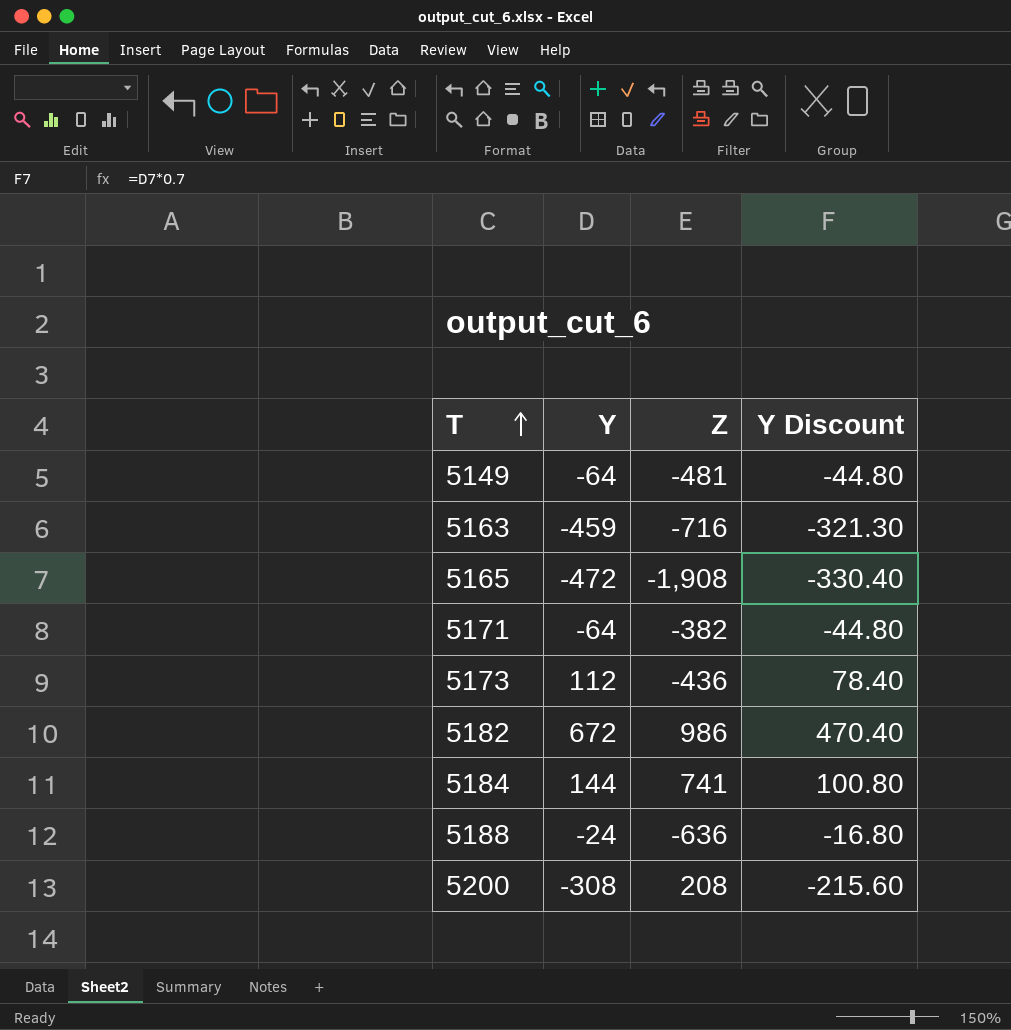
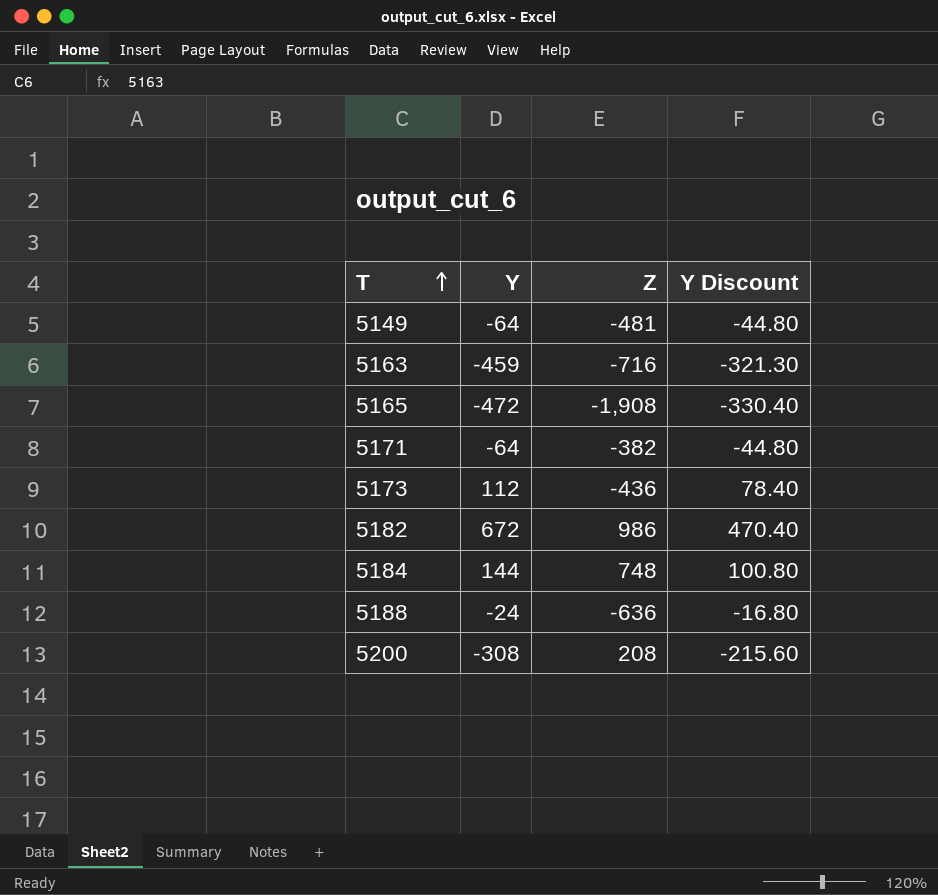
5184 | Z: 741 -> 748

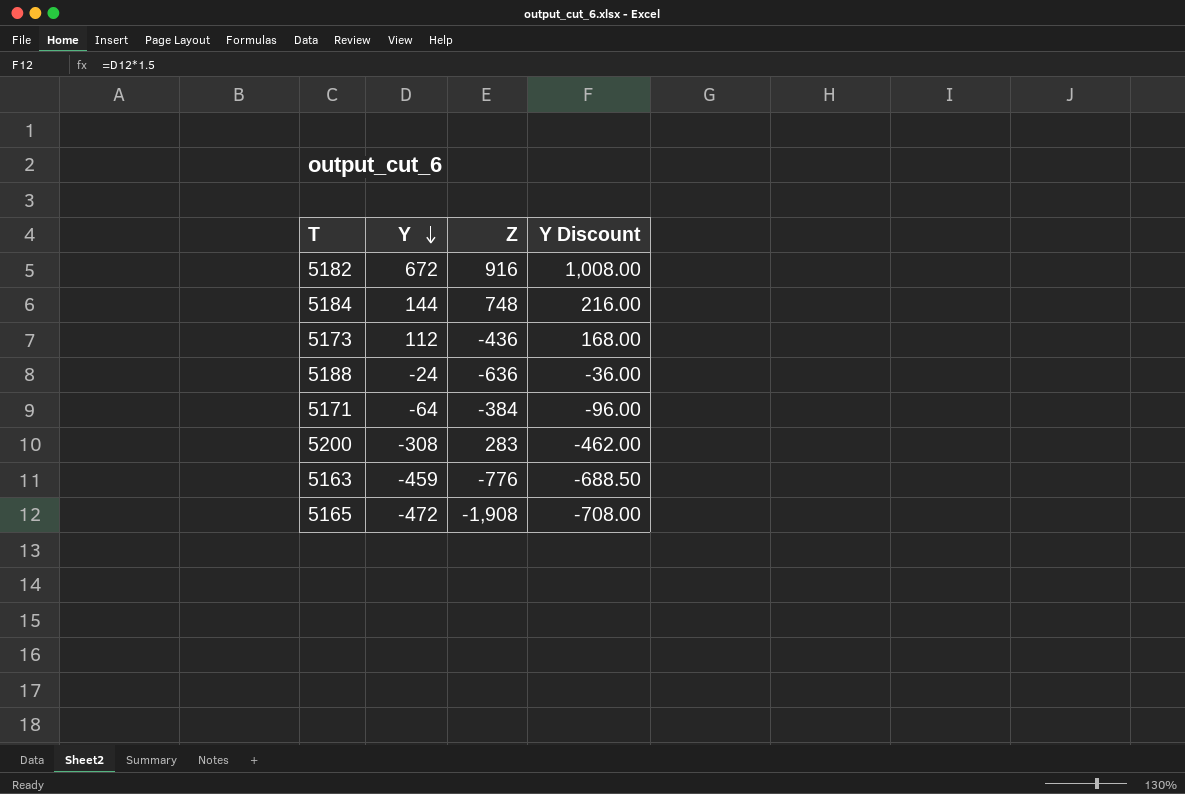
row order: T ascending -> Y descending
column Y Discount | formula: [Y] * 0.7 -> [Y] * 1.5
row 5149: -64 | -481 | -44.80 -> none
5182 | Z: 986 -> 916
5171 | Z: -382 -> -384
5200 | Z: 208 -> 283
5163 | Z: -716 -> -776

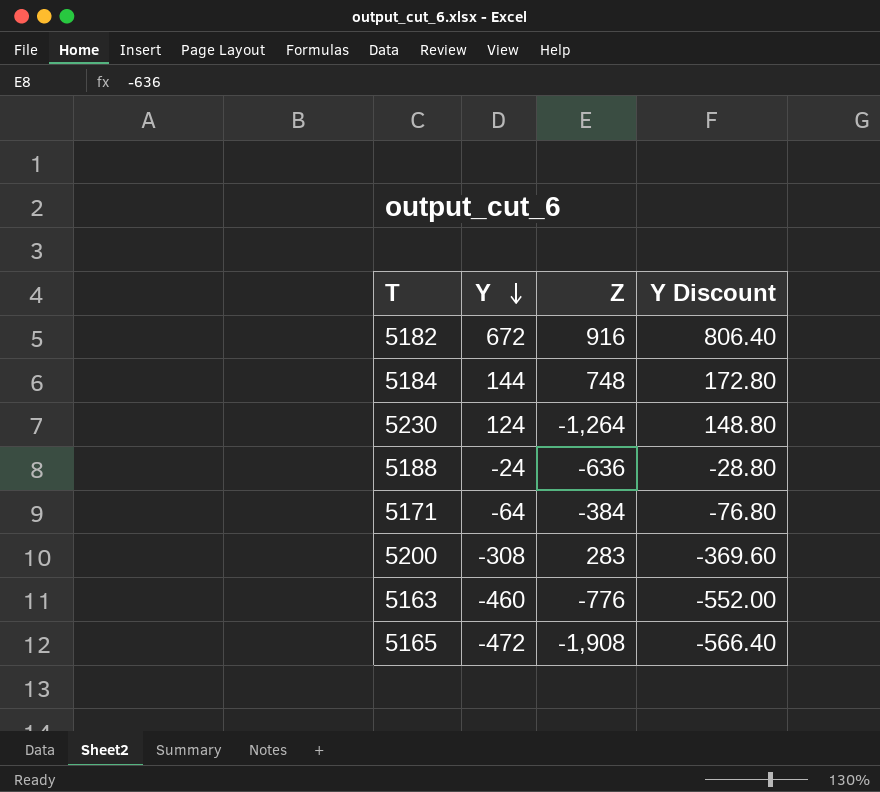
column Y Discount | formula: [Y] * 1.5 -> [Y] * 1.2
row 5173: 112 | -436 | 168.00 -> none
row 5230: none -> 124 | -1,264 | 148.80
5163 | Y: -459 -> -460

